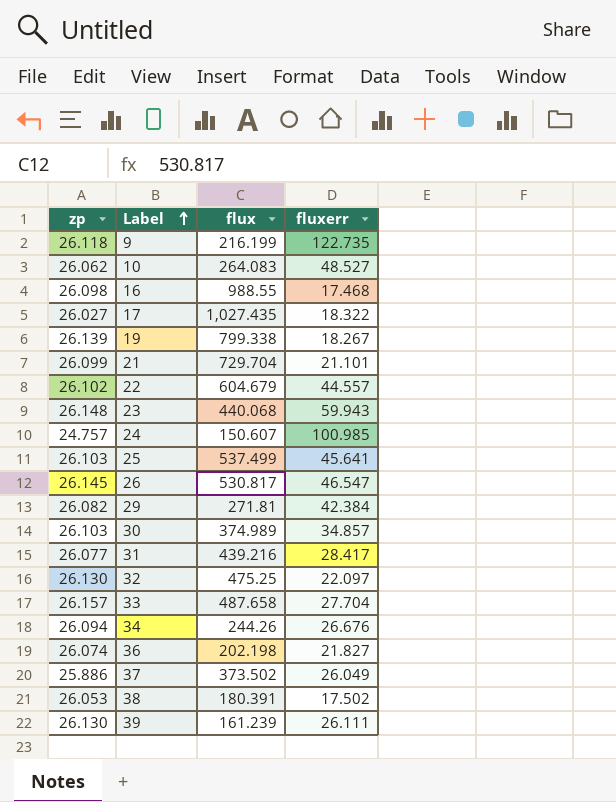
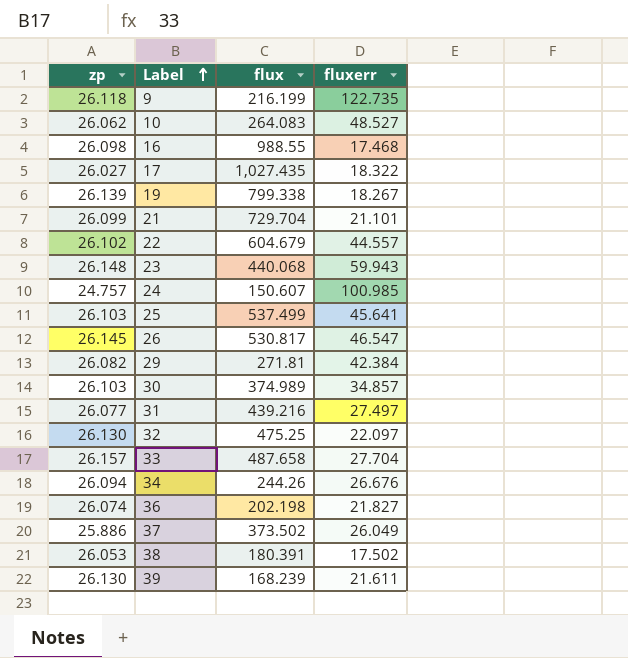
31 | fluxerr: 28.417 -> 27.497
39 | flux: 161.239 -> 168.239
39 | fluxerr: 26.111 -> 21.611

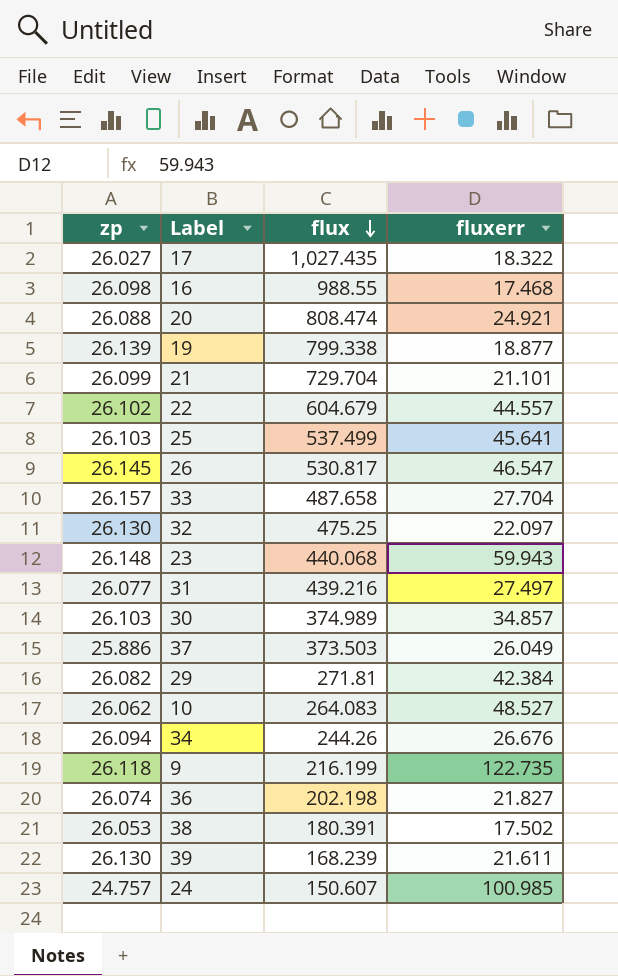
row order: Label ascending -> flux descending
row 20: none -> 26.088 | 808.474 | 24.921
19 | fluxerr: 18.267 -> 18.877
37 | flux: 373.502 -> 373.503

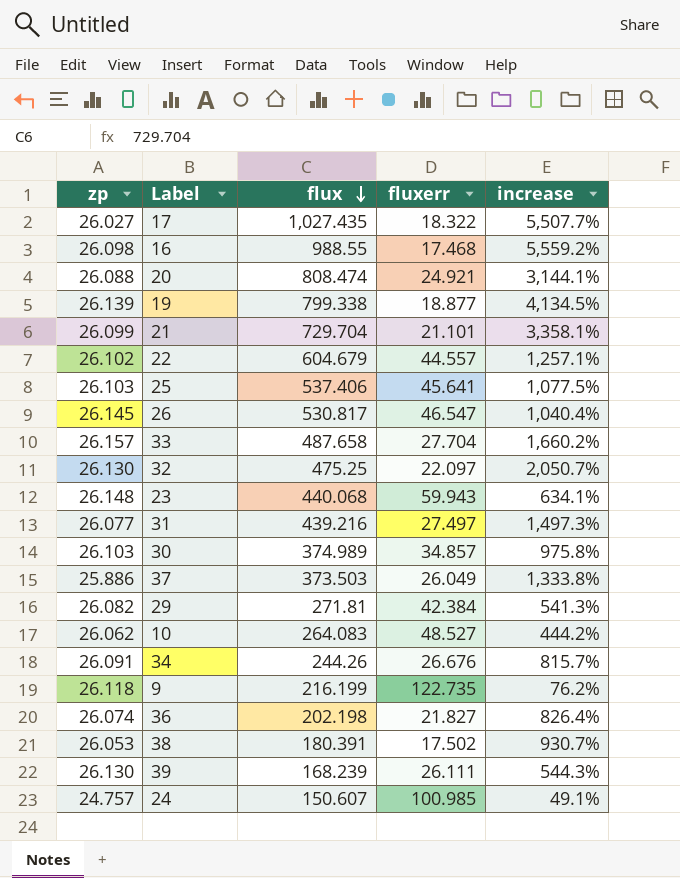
column increase | formula: none -> ([flux] - [fluxerr]) / [fluxerr]
25 | flux: 537.499 -> 537.406
34 | zp: 26.094 -> 26.091
39 | fluxerr: 21.611 -> 26.111

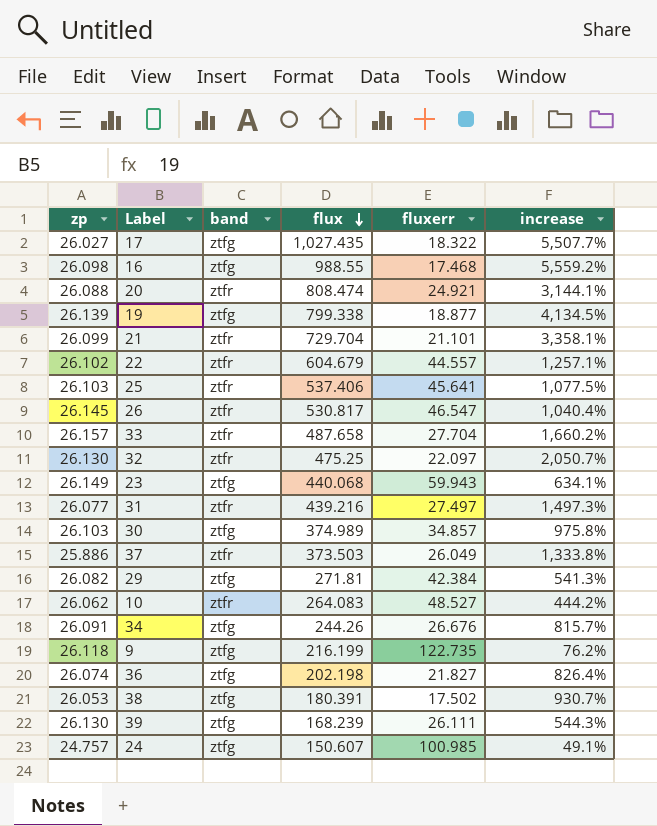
column band | position: none -> 3
23 | zp: 26.148 -> 26.149

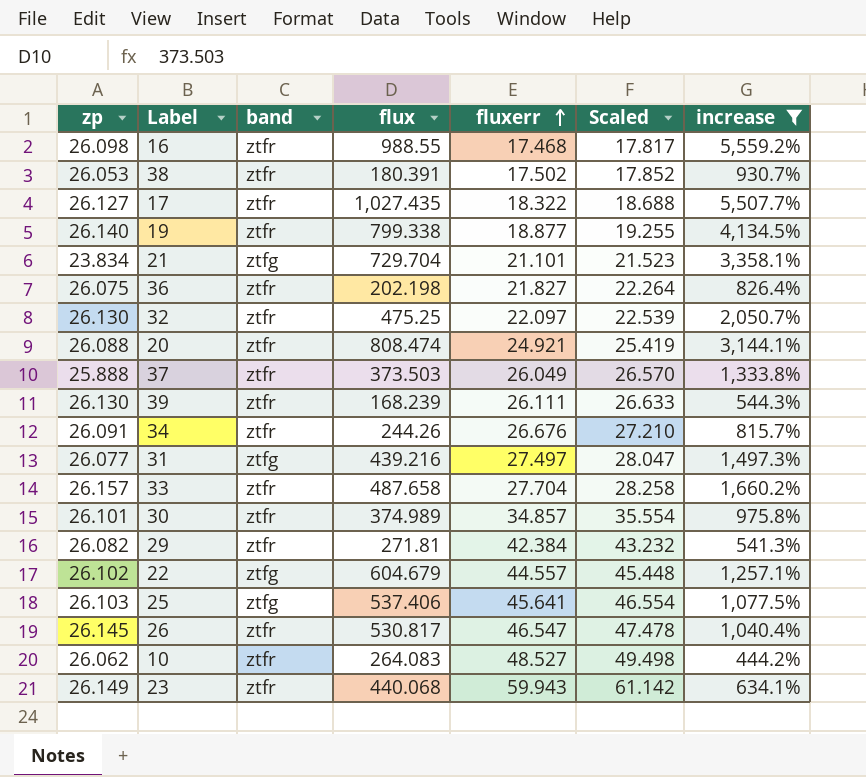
filter: none -> increase >= 444.2%
row order: flux descending -> fluxerr ascending
column Scaled | formula: none -> [fluxerr] * 1.02
16 | band: ztfg -> ztfr
38 | band: ztfg -> ztfr
17 | zp: 26.027 -> 26.127
17 | band: ztfg -> ztfr
19 | zp: 26.139 -> 26.140
19 | band: ztfg -> ztfr
21 | zp: 26.099 -> 23.834
21 | band: ztfr -> ztfg
36 | zp: 26.074 -> 26.075
36 | band: ztfg -> ztfr
37 | zp: 25.886 -> 25.888
39 | band: ztfg -> ztfr
34 | band: ztfg -> ztfr
31 | band: ztfr -> ztfg
30 | zp: 26.103 -> 26.101
30 | band: ztfg -> ztfr
29 | band: ztfg -> ztfr
22 | band: ztfr -> ztfg
25 | band: ztfr -> ztfg
23 | band: ztfg -> ztfr

